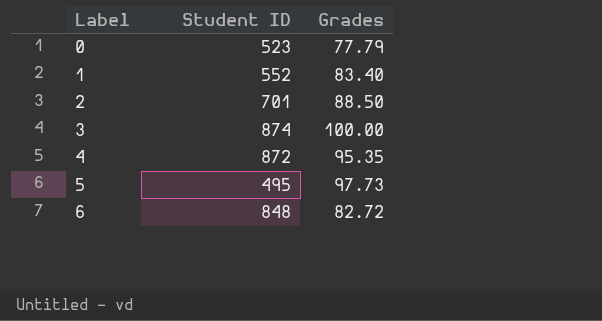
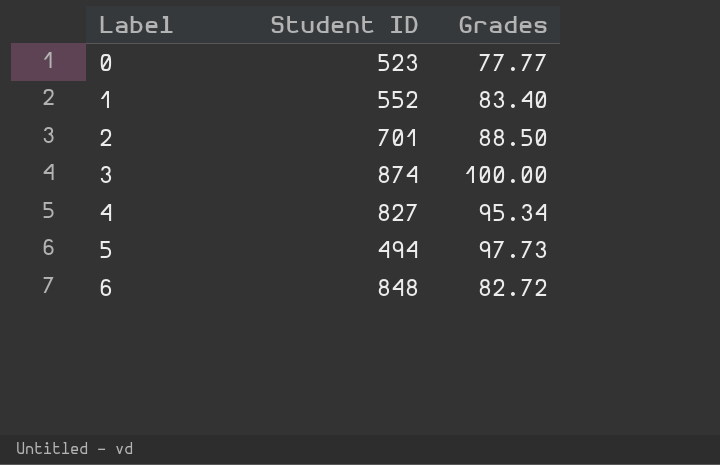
0 | Grades: 77.79 -> 77.77
4 | Student ID: 872 -> 827
4 | Grades: 95.35 -> 95.34
5 | Student ID: 495 -> 494

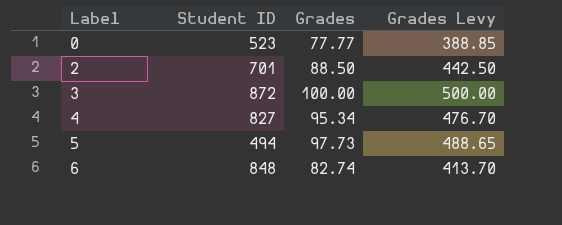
column Grades Levy | formula: none -> [Grades] * 5
row 1: 552 | 83.40 -> none
3 | Student ID: 874 -> 872
6 | Grades: 82.72 -> 82.74

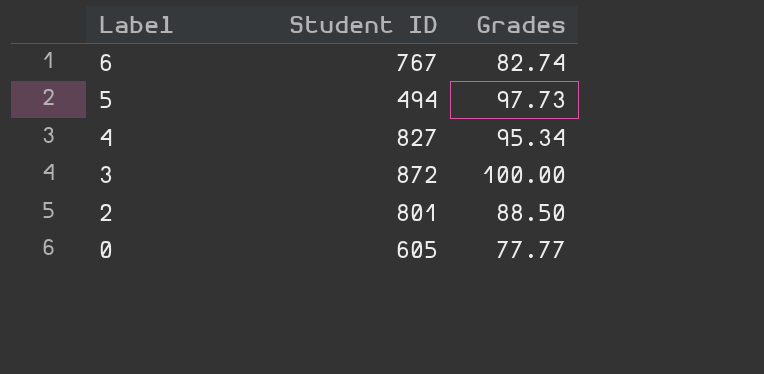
row order: Label ascending -> Label descending
column Grades Levy | formula: [Grades] * 5 -> none
6 | Student ID: 848 -> 767
2 | Student ID: 701 -> 801
0 | Student ID: 523 -> 605

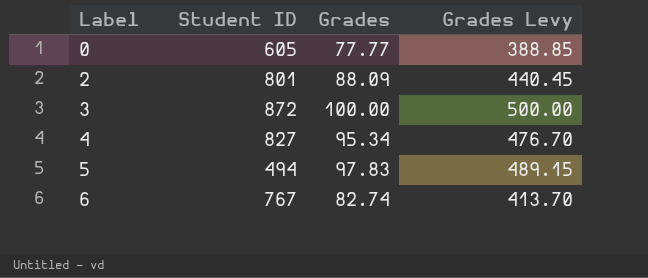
row order: Label descending -> Label ascending
column Grades Levy | formula: none -> [Grades] * 5
2 | Grades: 88.50 -> 88.09
5 | Grades: 97.73 -> 97.83

